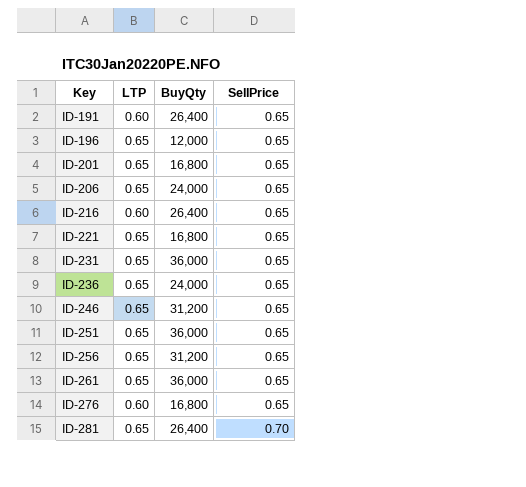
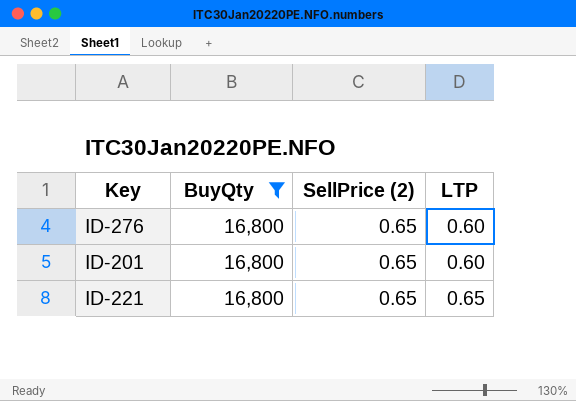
filter: none -> BuyQty = 16,800
row order: Key ascending -> LTP ascending
column name: SellPrice -> SellPrice (2)
column LTP | position: 2 -> 4
ID-201 | LTP: 0.65 -> 0.60

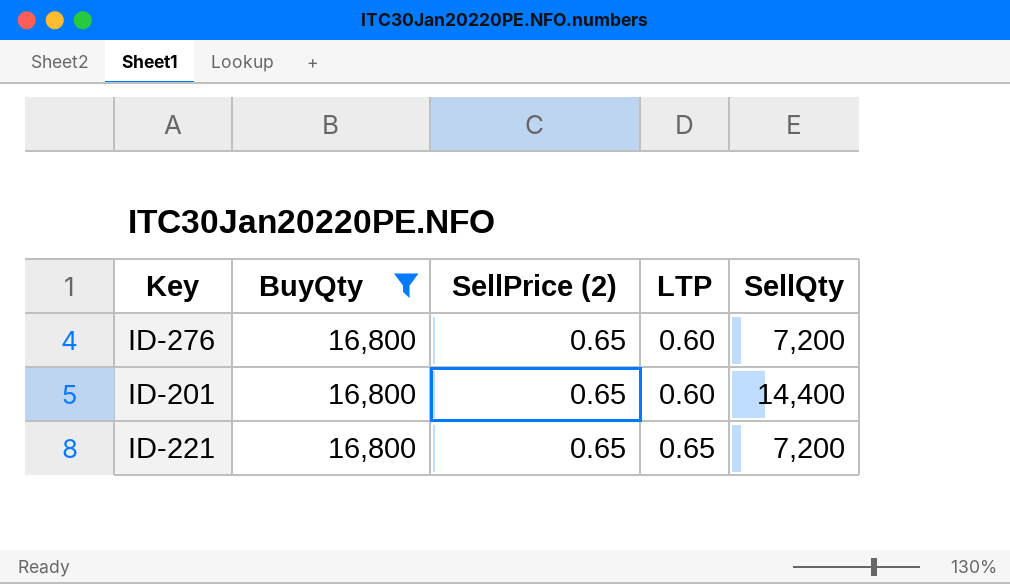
column SellQty | position: none -> 5

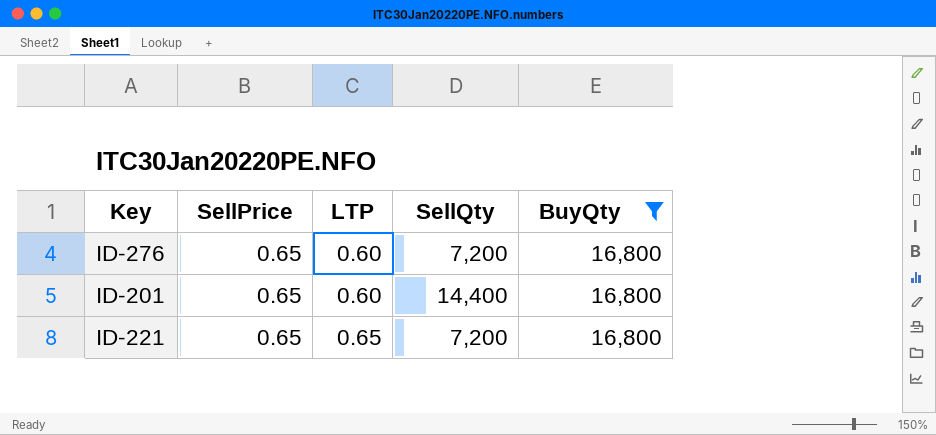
column name: SellPrice (2) -> SellPrice
column BuyQty | position: 2 -> 5

